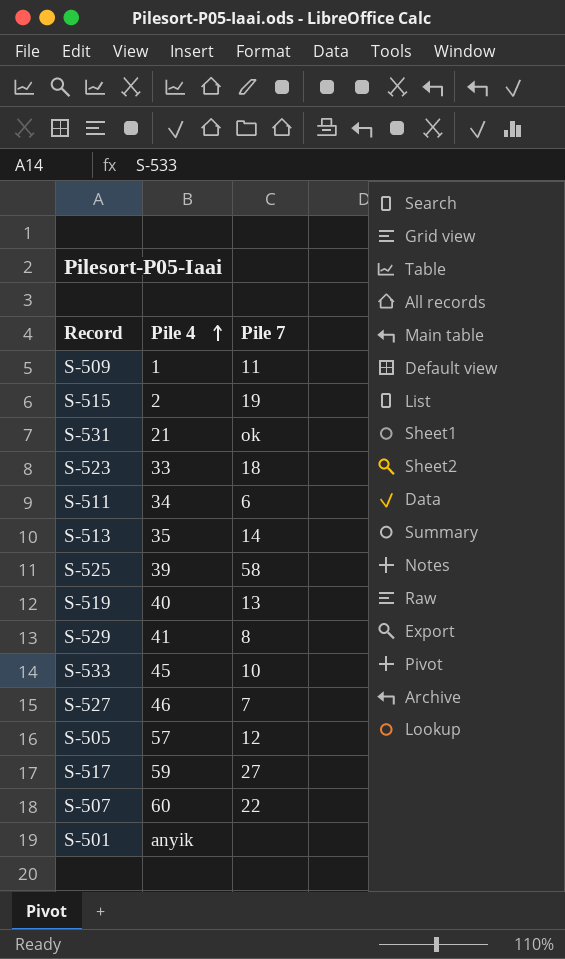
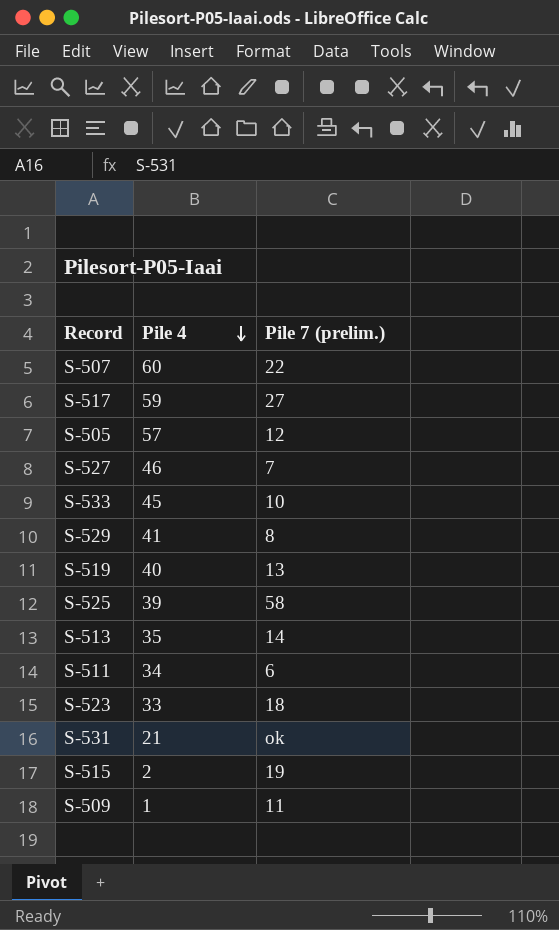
row order: Pile 4 ascending -> Pile 4 descending
column name: Pile 7 -> Pile 7 (prelim.)
row S-501: anyik | none -> none

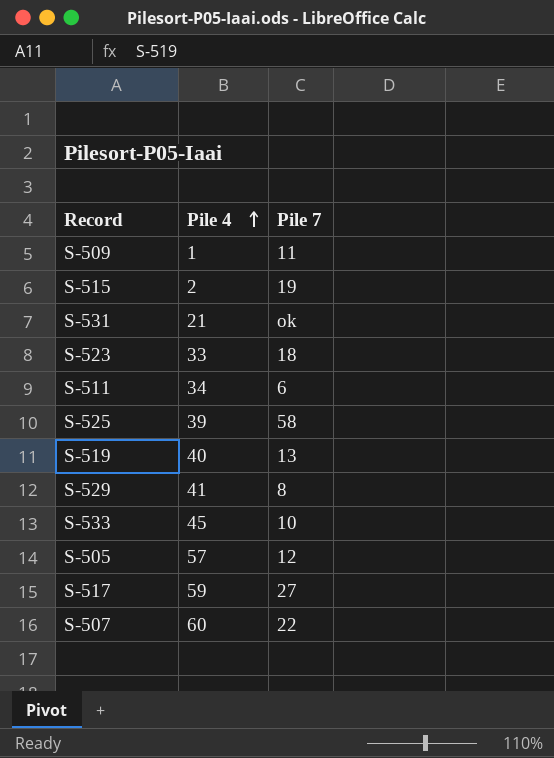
row order: Pile 4 descending -> Pile 4 ascending
column name: Pile 7 (prelim.) -> Pile 7
row S-527: 46 | 7 -> none
row S-513: 35 | 14 -> none

